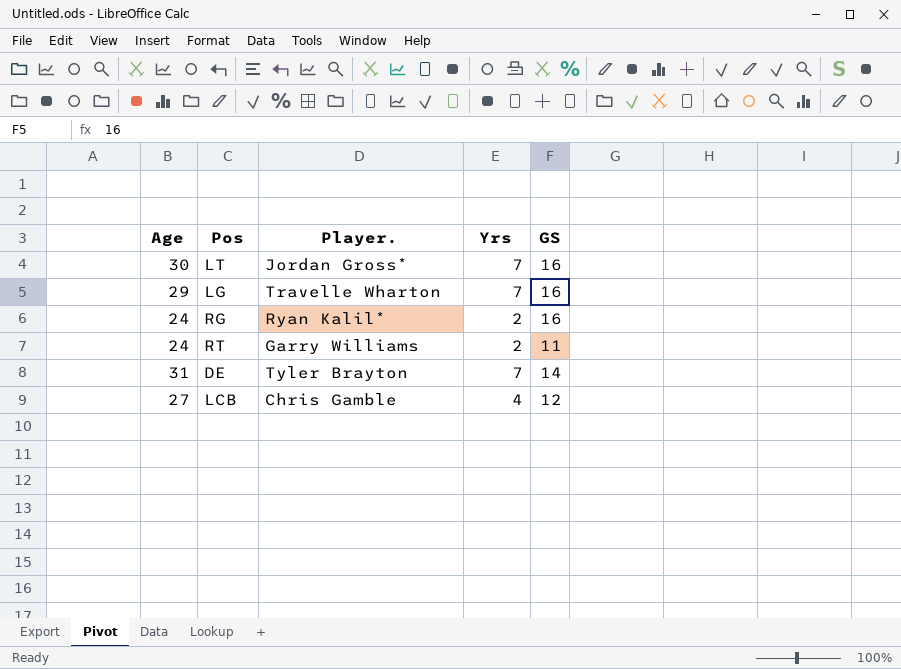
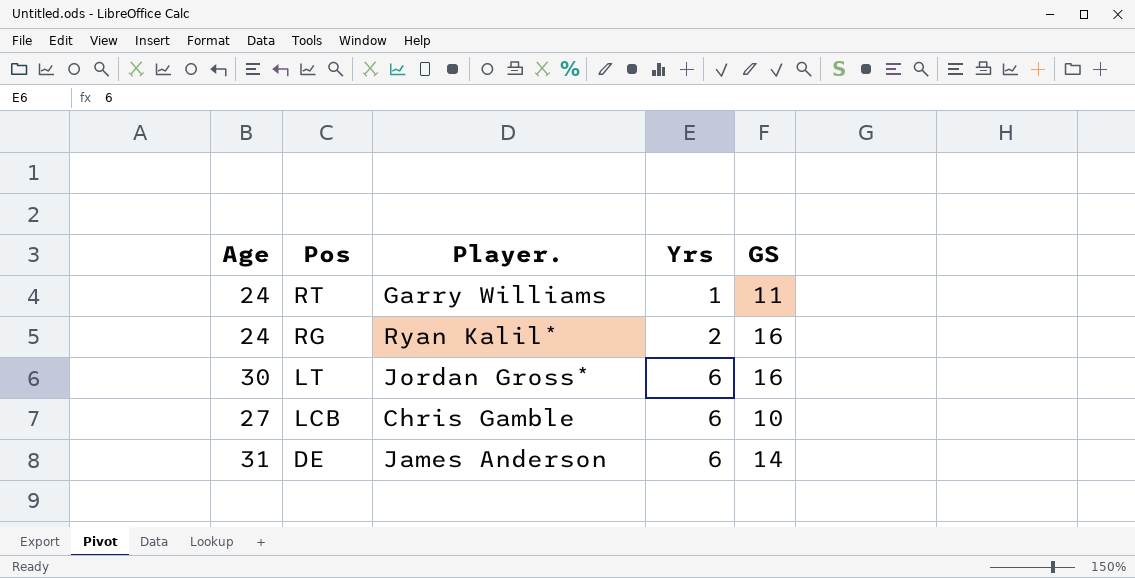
row order: none -> Pos descending
row LG: 29 | Travelle Wharton | 7 | 16 -> none
RT | Yrs: 2 -> 1
LT | Yrs: 7 -> 6
LCB | Yrs: 4 -> 6
LCB | GS: 12 -> 10
DE | Player.: Tyler Brayton -> James Anderson
DE | Yrs: 7 -> 6

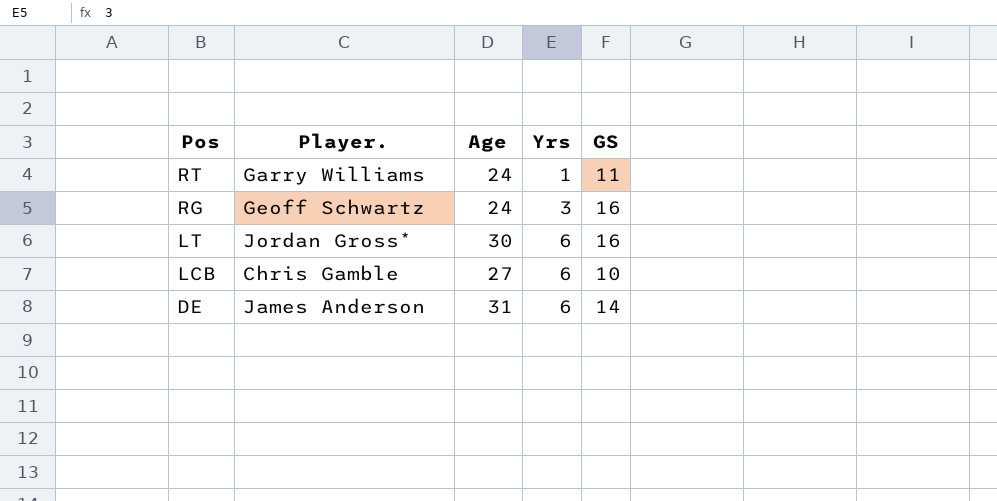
column Age | position: 1 -> 3
RG | Player.: Ryan Kalil* -> Geoff Schwartz
RG | Yrs: 2 -> 3

